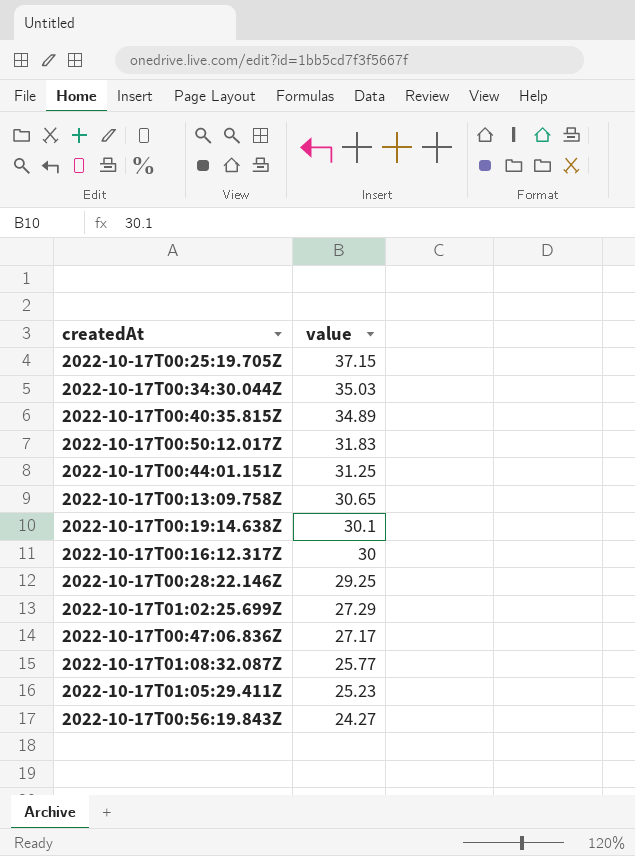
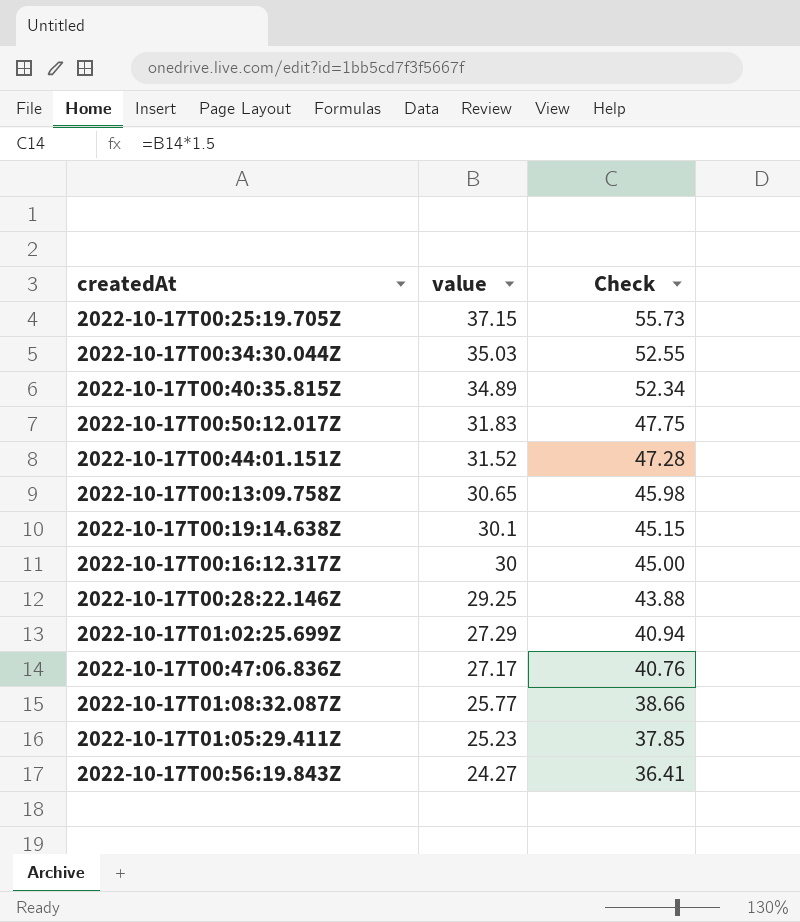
column Check | formula: none -> [value] * 1.5
2022-10-17T00:44:01.151Z | value: 31.25 -> 31.52

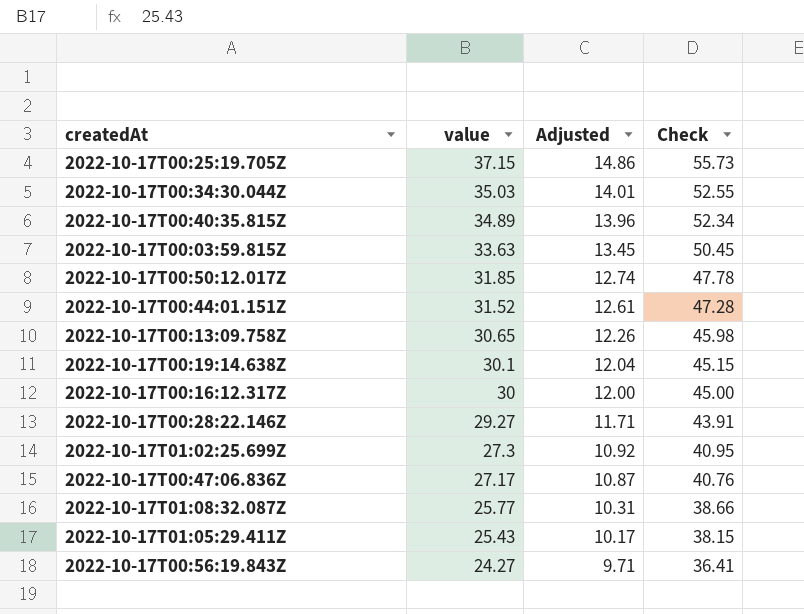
column Adjusted | formula: none -> [value] * 0.4
row 2022-10-17T00:03:59.815Z: none -> 33.63 | 13.45 | 50.45
2022-10-17T00:50:12.017Z | value: 31.83 -> 31.85
2022-10-17T00:50:12.017Z | Check: 47.75 -> 47.78
2022-10-17T00:28:22.146Z | value: 29.25 -> 29.27
2022-10-17T00:28:22.146Z | Check: 43.88 -> 43.91
2022-10-17T01:02:25.699Z | value: 27.29 -> 27.3
2022-10-17T01:02:25.699Z | Check: 40.94 -> 40.95
2022-10-17T01:05:29.411Z | value: 25.23 -> 25.43
2022-10-17T01:05:29.411Z | Check: 37.85 -> 38.15

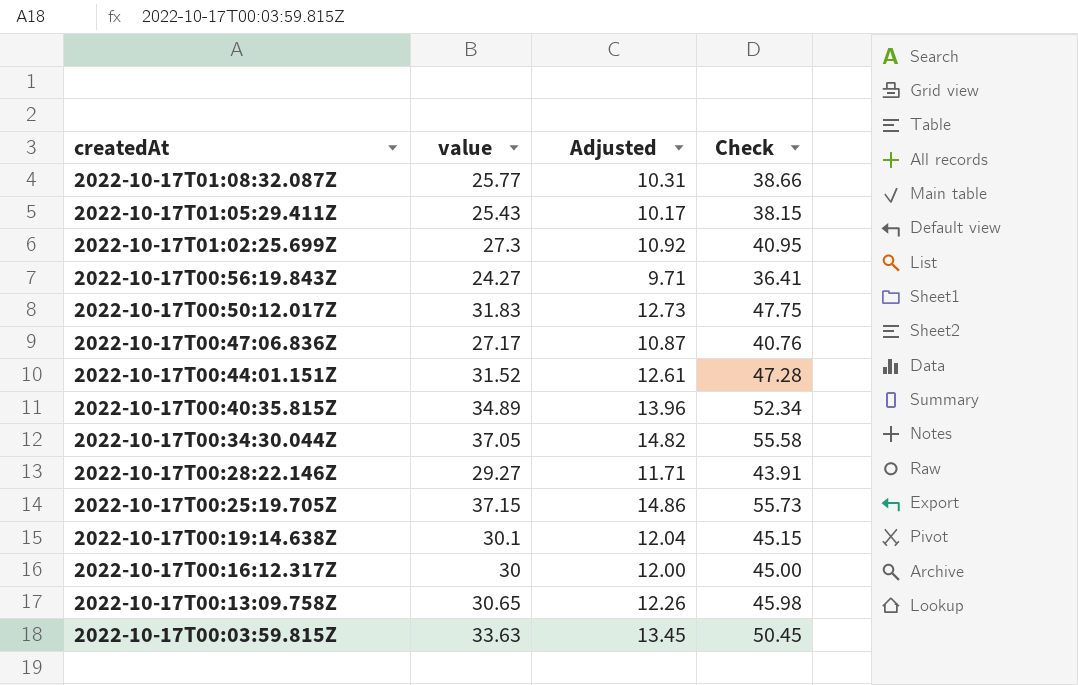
row order: value descending -> createdAt descending
2022-10-17T00:50:12.017Z | value: 31.85 -> 31.83
2022-10-17T00:50:12.017Z | Adjusted: 12.74 -> 12.73
2022-10-17T00:50:12.017Z | Check: 47.78 -> 47.75
2022-10-17T00:34:30.044Z | value: 35.03 -> 37.05
2022-10-17T00:34:30.044Z | Adjusted: 14.01 -> 14.82
2022-10-17T00:34:30.044Z | Check: 52.55 -> 55.58

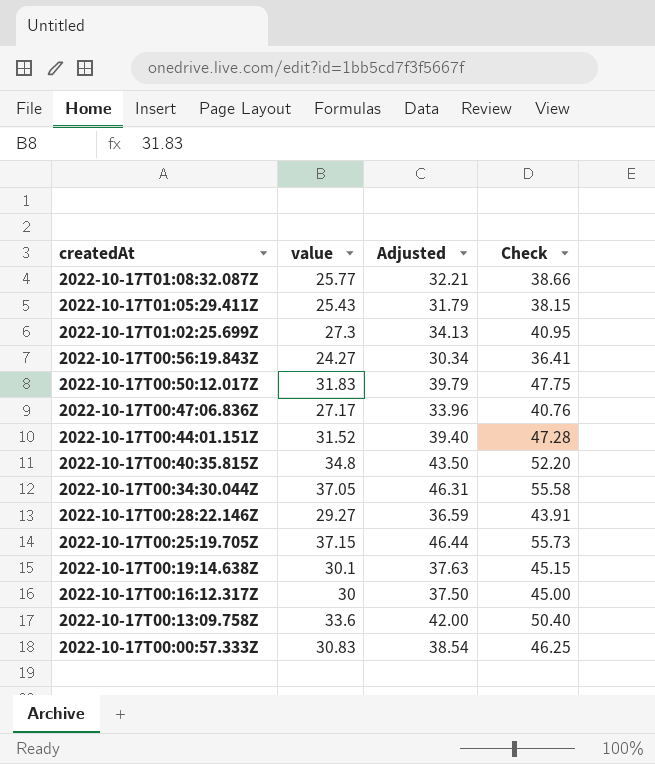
column Adjusted | formula: [value] * 0.4 -> [value] * 1.25
row 2022-10-17T00:03:59.815Z: 33.63 | 13.45 | 50.45 -> none
2022-10-17T00:40:35.815Z | value: 34.89 -> 34.8
2022-10-17T00:40:35.815Z | Check: 52.34 -> 52.20
2022-10-17T00:13:09.758Z | value: 30.65 -> 33.6
2022-10-17T00:13:09.758Z | Check: 45.98 -> 50.40
row 2022-10-17T00:00:57.333Z: none -> 30.83 | 38.54 | 46.25

